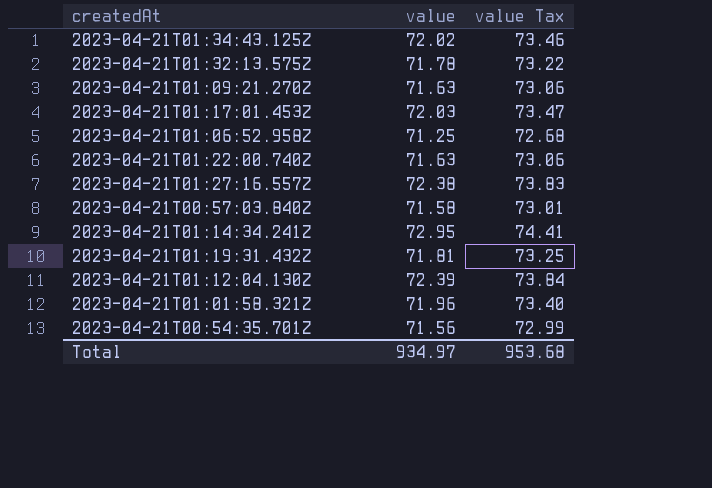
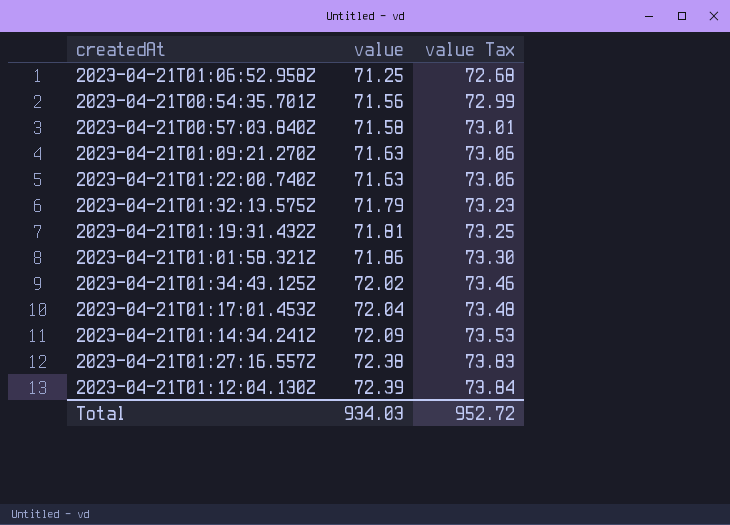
row order: none -> value ascending
2023-04-21T01:32:13.575Z | value: 71.78 -> 71.79
2023-04-21T01:32:13.575Z | value Tax: 73.22 -> 73.23
2023-04-21T01:01:58.321Z | value: 71.96 -> 71.86
2023-04-21T01:01:58.321Z | value Tax: 73.40 -> 73.30
2023-04-21T01:17:01.453Z | value: 72.03 -> 72.04
2023-04-21T01:17:01.453Z | value Tax: 73.47 -> 73.48
2023-04-21T01:14:34.241Z | value: 72.95 -> 72.09
2023-04-21T01:14:34.241Z | value Tax: 74.41 -> 73.53
Total | value: 934.97 -> 934.03
Total | value Tax: 953.68 -> 952.72

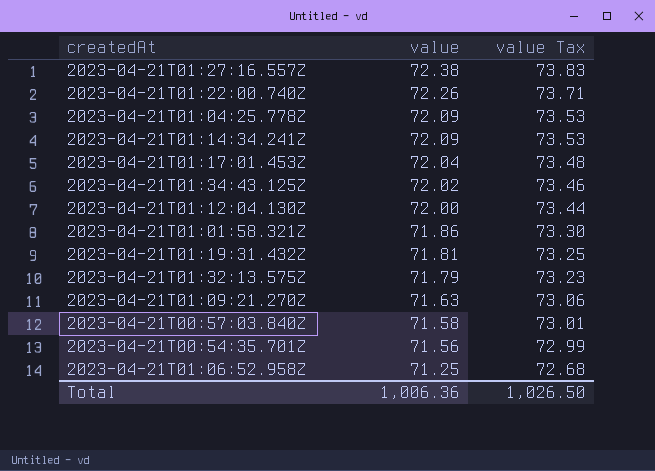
row order: value ascending -> value descending
2023-04-21T01:22:00.740Z | value: 71.63 -> 72.26
2023-04-21T01:22:00.740Z | value Tax: 73.06 -> 73.71
row 2023-04-21T01:04:25.778Z: none -> 72.09 | 73.53
2023-04-21T01:12:04.130Z | value: 72.39 -> 72.00
2023-04-21T01:12:04.130Z | value Tax: 73.84 -> 73.44
Total | value: 934.03 -> 1,006.36
Total | value Tax: 952.72 -> 1,026.50

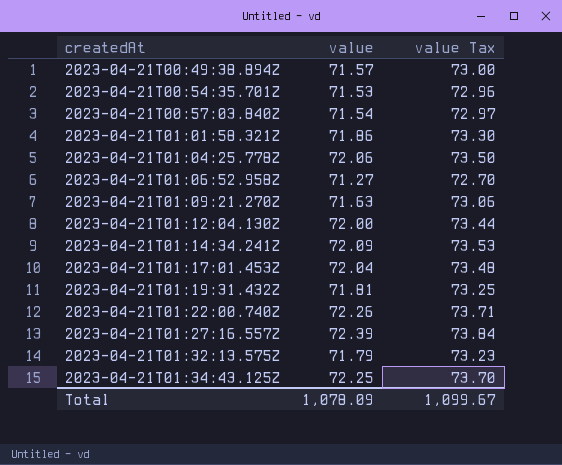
row order: value descending -> createdAt ascending
row 2023-04-21T00:49:38.894Z: none -> 71.57 | 73.00
2023-04-21T00:54:35.701Z | value: 71.56 -> 71.53
2023-04-21T00:54:35.701Z | value Tax: 72.99 -> 72.96
2023-04-21T00:57:03.840Z | value: 71.58 -> 71.54
2023-04-21T00:57:03.840Z | value Tax: 73.01 -> 72.97
2023-04-21T01:04:25.778Z | value: 72.09 -> 72.06
2023-04-21T01:04:25.778Z | value Tax: 73.53 -> 73.50
2023-04-21T01:06:52.958Z | value: 71.25 -> 71.27
2023-04-21T01:06:52.958Z | value Tax: 72.68 -> 72.70
2023-04-21T01:27:16.557Z | value: 72.38 -> 72.39
2023-04-21T01:27:16.557Z | value Tax: 73.83 -> 73.84
2023-04-21T01:34:43.125Z | value: 72.02 -> 72.25
2023-04-21T01:34:43.125Z | value Tax: 73.46 -> 73.70
Total | value: 1,006.36 -> 1,078.09
Total | value Tax: 1,026.50 -> 1,099.67

